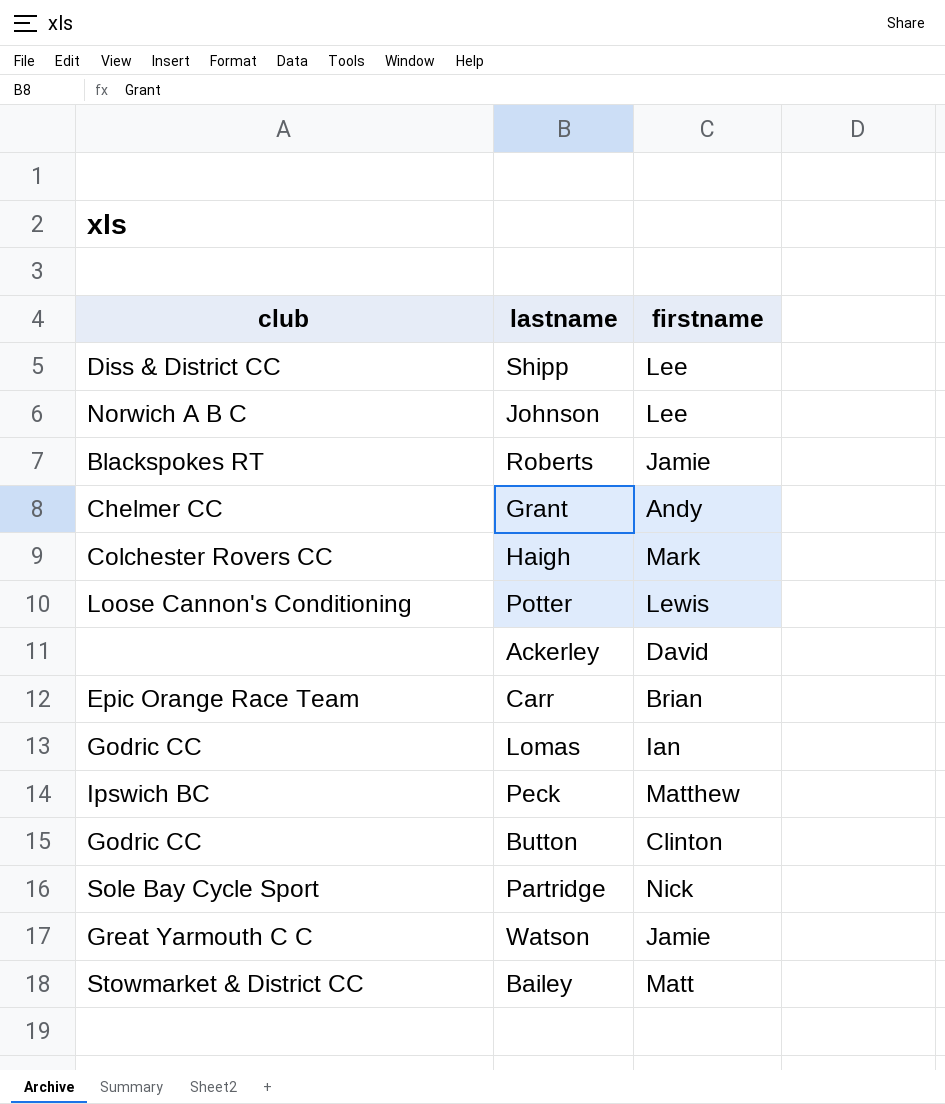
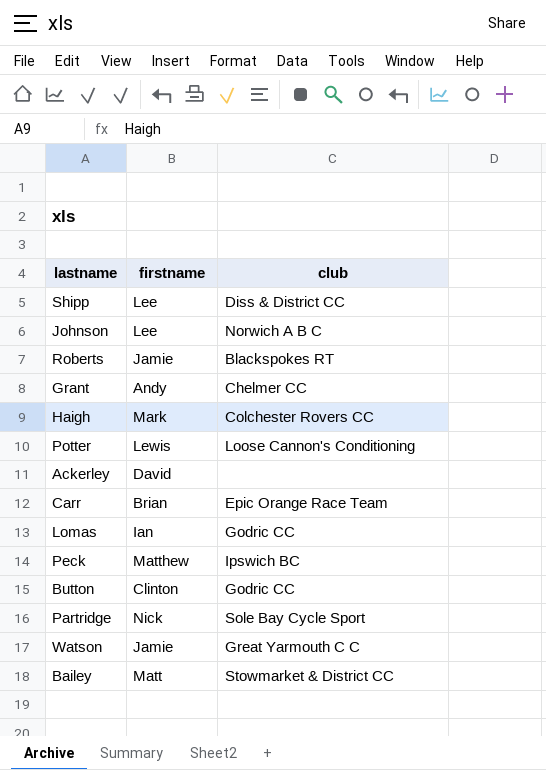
column club | position: 1 -> 3

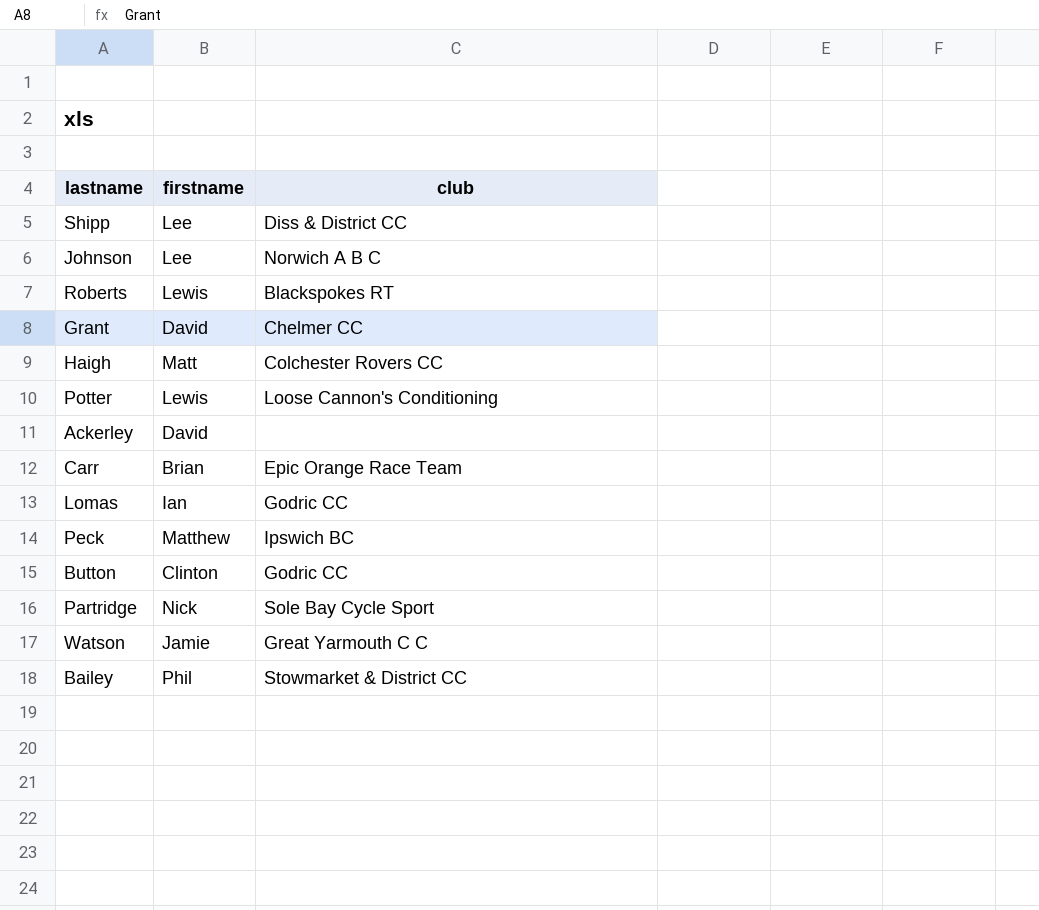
Roberts | firstname: Jamie -> Lewis
Grant | firstname: Andy -> David
Haigh | firstname: Mark -> Matt
Bailey | firstname: Matt -> Phil

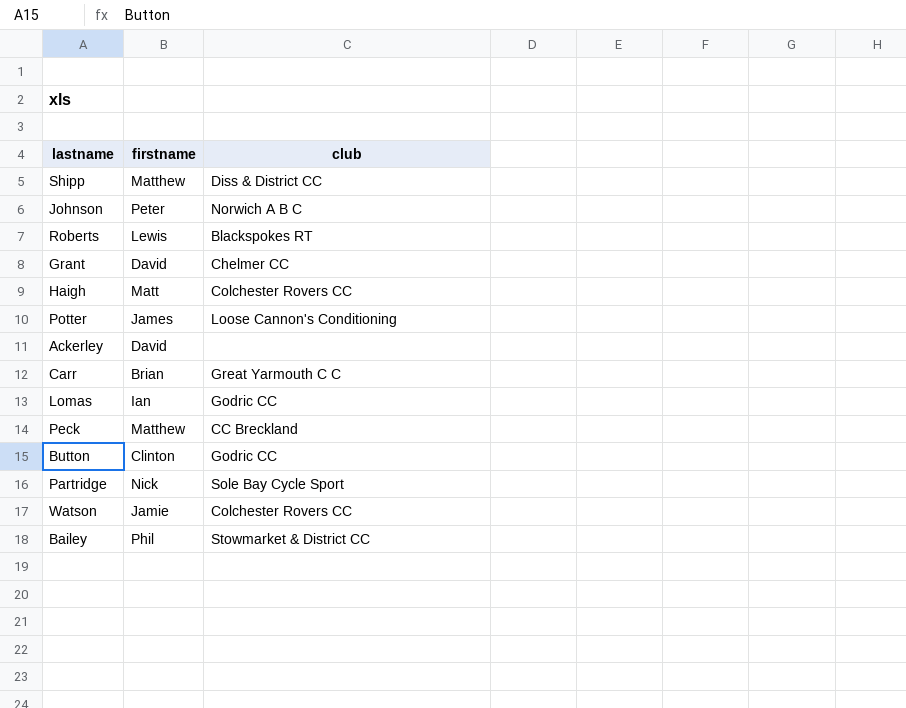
Shipp | firstname: Lee -> Matthew
Johnson | firstname: Lee -> Peter
Potter | firstname: Lewis -> James
Carr | club: Epic Orange Race Team -> Great Yarmouth C C
Peck | club: Ipswich BC -> CC Breckland
Watson | club: Great Yarmouth C C -> Colchester Rovers CC

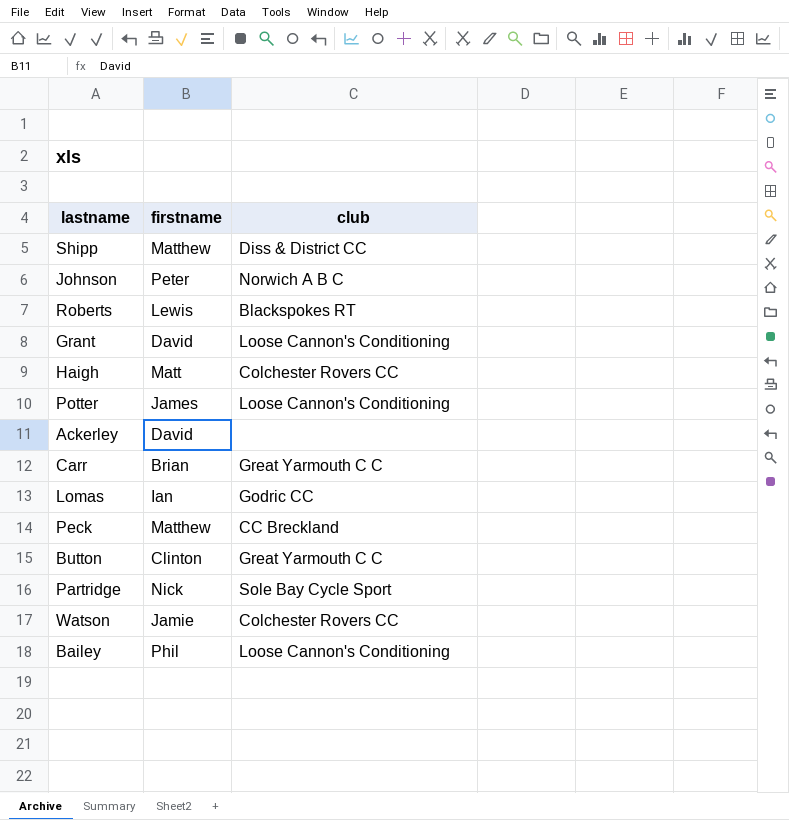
Grant | club: Chelmer CC -> Loose Cannon's Conditioning
Button | club: Godric CC -> Great Yarmouth C C
Bailey | club: Stowmarket & District CC -> Loose Cannon's Conditioning

